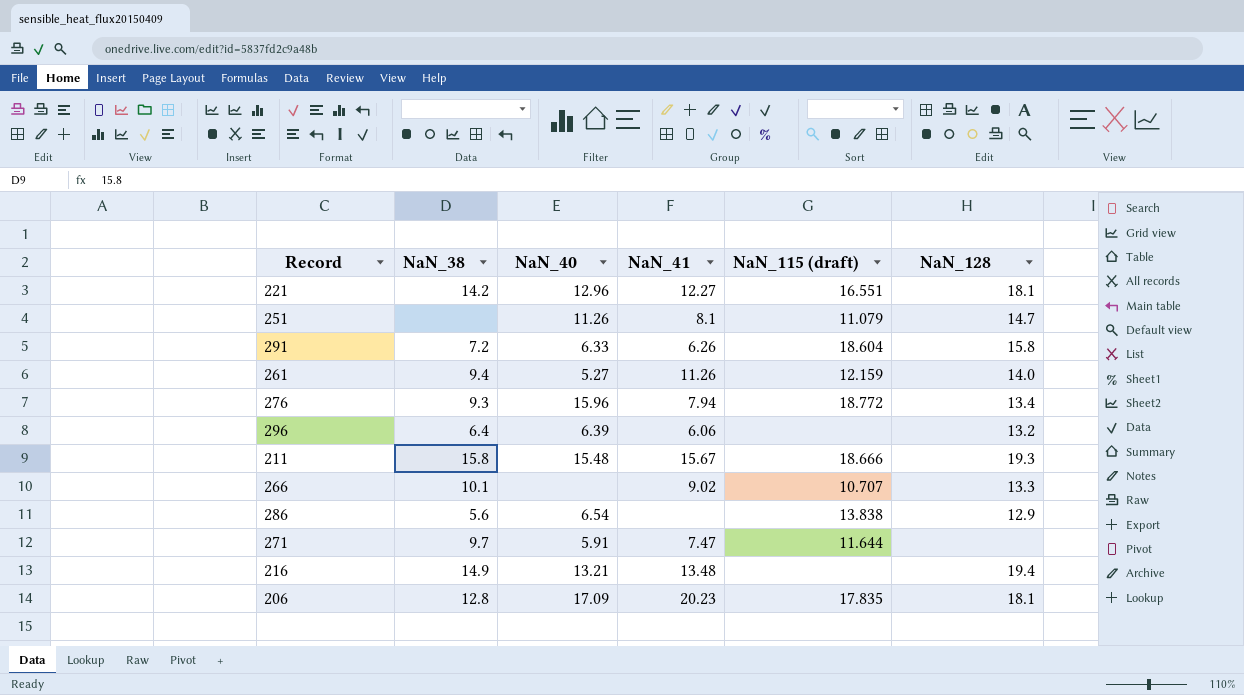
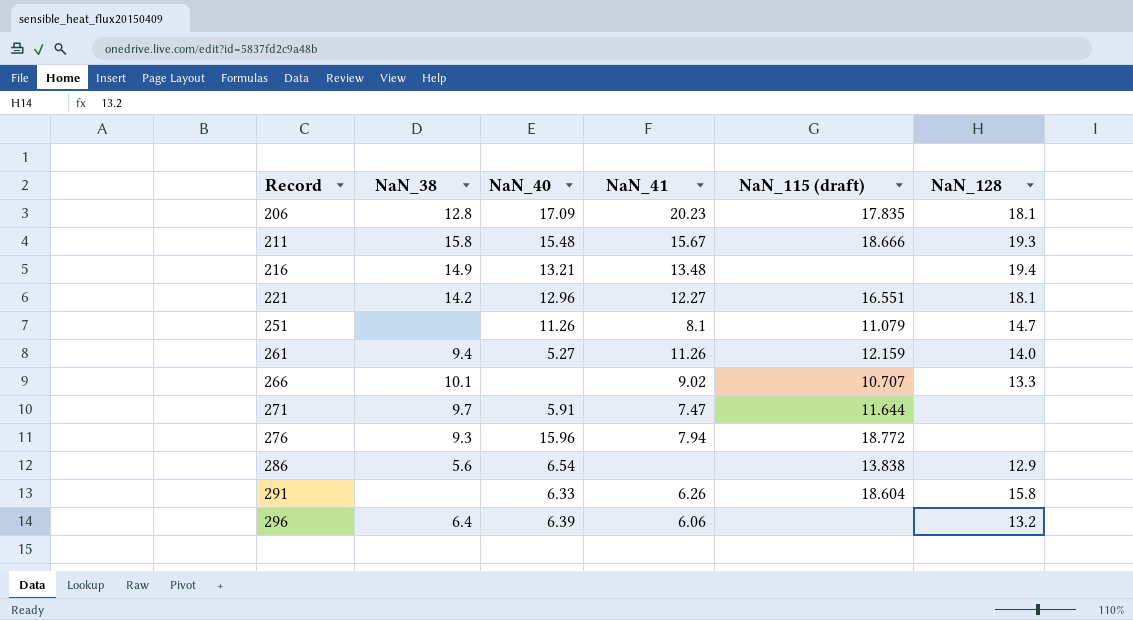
row order: none -> Record ascending
276 | NaN_128: 13.4 -> none
291 | NaN_38: 7.2 -> none

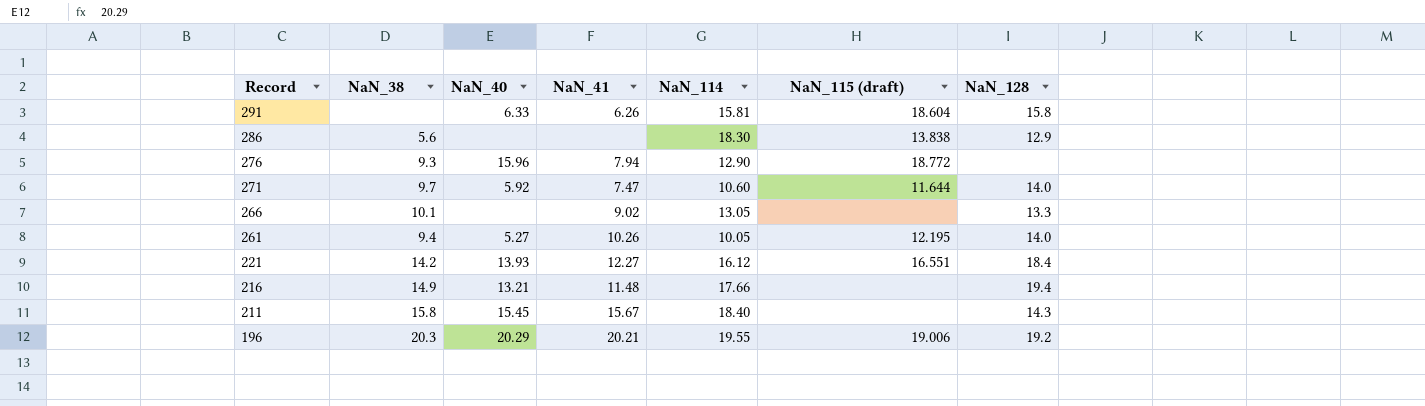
row order: Record ascending -> Record descending
column NaN_114 | position: none -> 5
row 206: 12.8 | 17.09 | 20.23 | 17.835 | 18.1 -> none
row 251: none | 11.26 | 8.1 | 11.079 | 14.7 -> none
row 296: 6.4 | 6.39 | 6.06 | none | 13.2 -> none
286 | NaN_40: 6.54 -> none
271 | NaN_40: 5.91 -> 5.92
271 | NaN_128: none -> 14.0
266 | NaN_115 (draft): 10.707 -> none
261 | NaN_41: 11.26 -> 10.26
261 | NaN_115 (draft): 12.159 -> 12.195
221 | NaN_40: 12.96 -> 13.93
221 | NaN_128: 18.1 -> 18.4
216 | NaN_41: 13.48 -> 11.48
211 | NaN_40: 15.48 -> 15.45
211 | NaN_115 (draft): 18.666 -> none
211 | NaN_128: 19.3 -> 14.3
row 196: none -> 20.3 | 20.29 | 20.21 | 19.55 | 19.006 | 19.2

